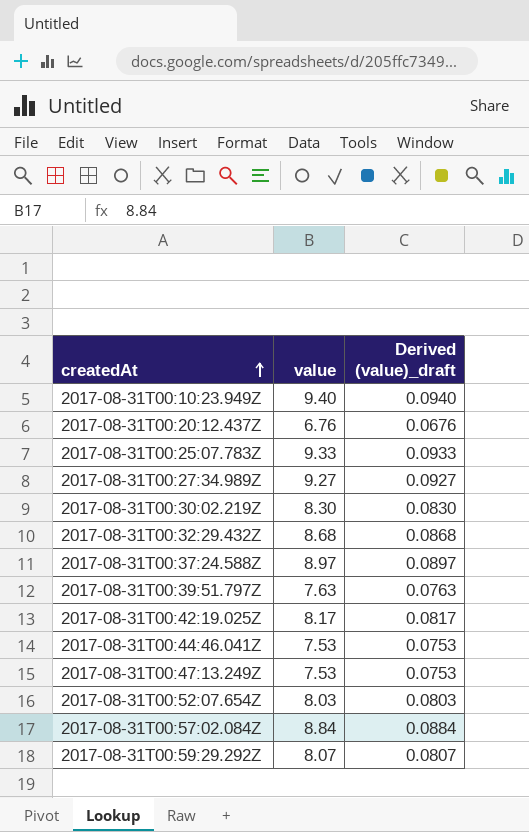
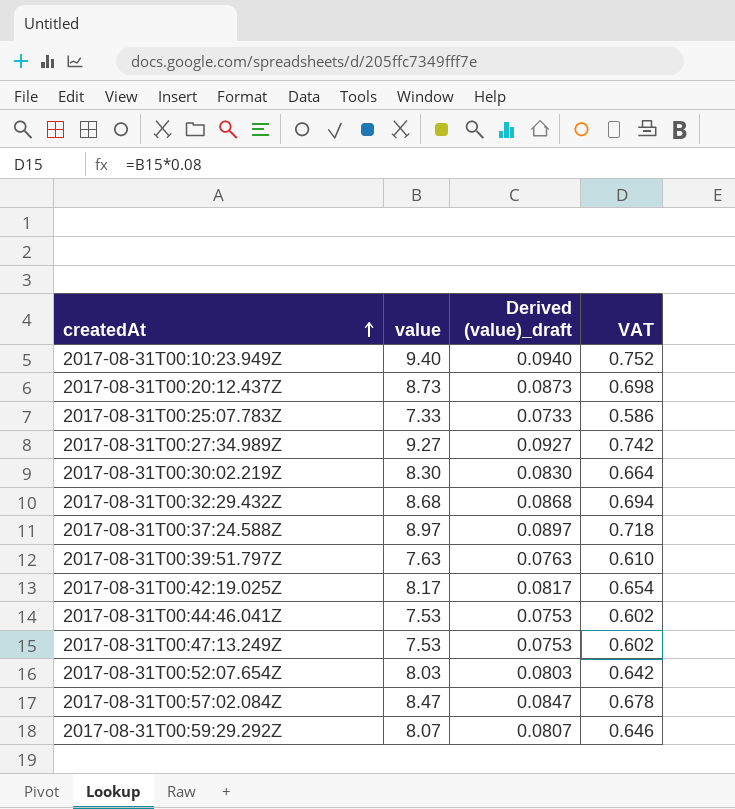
column VAT | formula: none -> [value] * 0.08
2017-08-31T00:20:12.437Z | value: 6.76 -> 8.73
2017-08-31T00:20:12.437Z | Derived (value)_draft: 0.0676 -> 0.0873
2017-08-31T00:25:07.783Z | value: 9.33 -> 7.33
2017-08-31T00:25:07.783Z | Derived (value)_draft: 0.0933 -> 0.0733
2017-08-31T00:57:02.084Z | value: 8.84 -> 8.47
2017-08-31T00:57:02.084Z | Derived (value)_draft: 0.0884 -> 0.0847

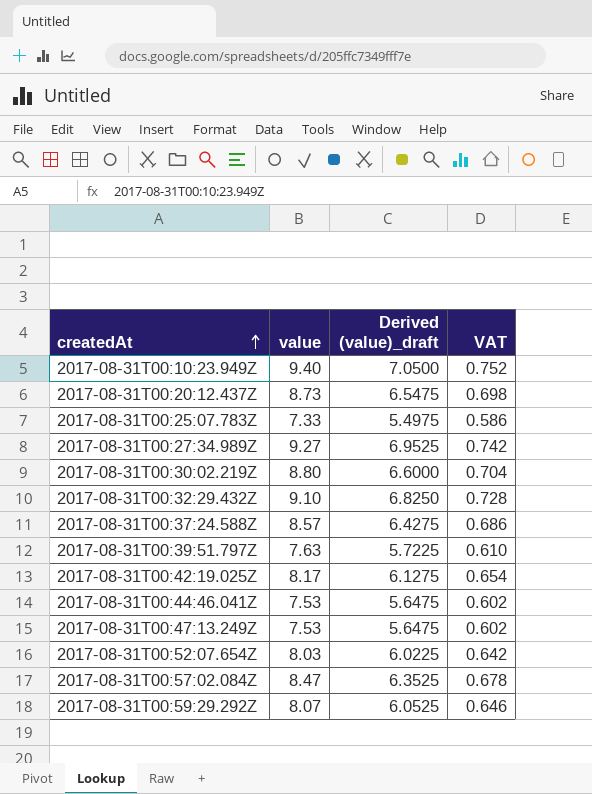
column Derived (value)_draft | formula: [value] * 0.01 -> [value] * 0.75
2017-08-31T00:30:02.219Z | value: 8.30 -> 8.80
2017-08-31T00:30:02.219Z | VAT: 0.664 -> 0.704
2017-08-31T00:32:29.432Z | value: 8.68 -> 9.10
2017-08-31T00:32:29.432Z | VAT: 0.694 -> 0.728
2017-08-31T00:37:24.588Z | value: 8.97 -> 8.57
2017-08-31T00:37:24.588Z | VAT: 0.718 -> 0.686

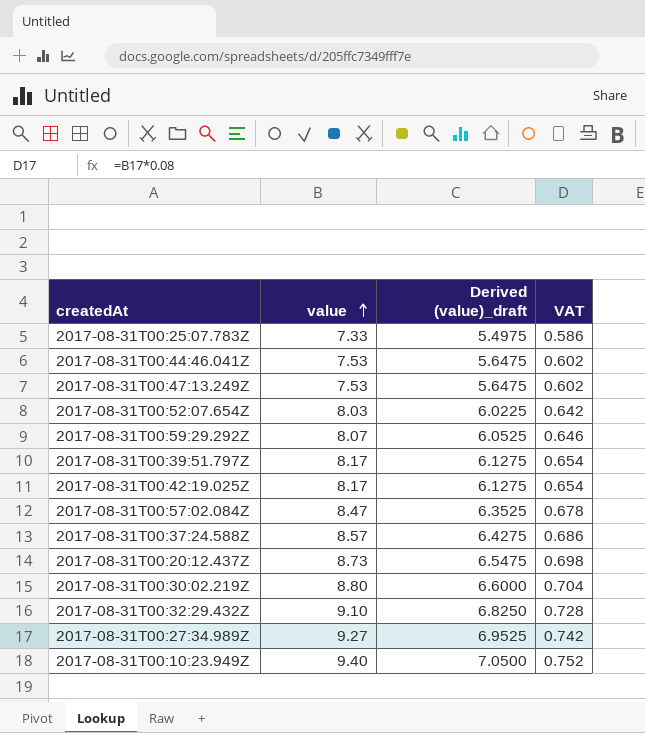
row order: createdAt ascending -> value ascending
2017-08-31T00:39:51.797Z | value: 7.63 -> 8.17
2017-08-31T00:39:51.797Z | Derived (value)_draft: 5.7225 -> 6.1275
2017-08-31T00:39:51.797Z | VAT: 0.610 -> 0.654

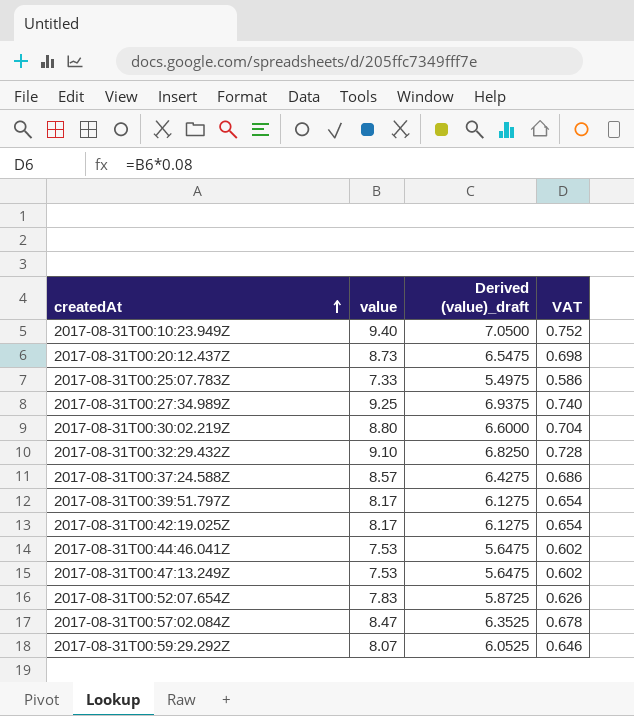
row order: value ascending -> createdAt ascending
2017-08-31T00:27:34.989Z | value: 9.27 -> 9.25
2017-08-31T00:27:34.989Z | Derived (value)_draft: 6.9525 -> 6.9375
2017-08-31T00:27:34.989Z | VAT: 0.742 -> 0.740
2017-08-31T00:52:07.654Z | value: 8.03 -> 7.83
2017-08-31T00:52:07.654Z | Derived (value)_draft: 6.0225 -> 5.8725
2017-08-31T00:52:07.654Z | VAT: 0.642 -> 0.626

